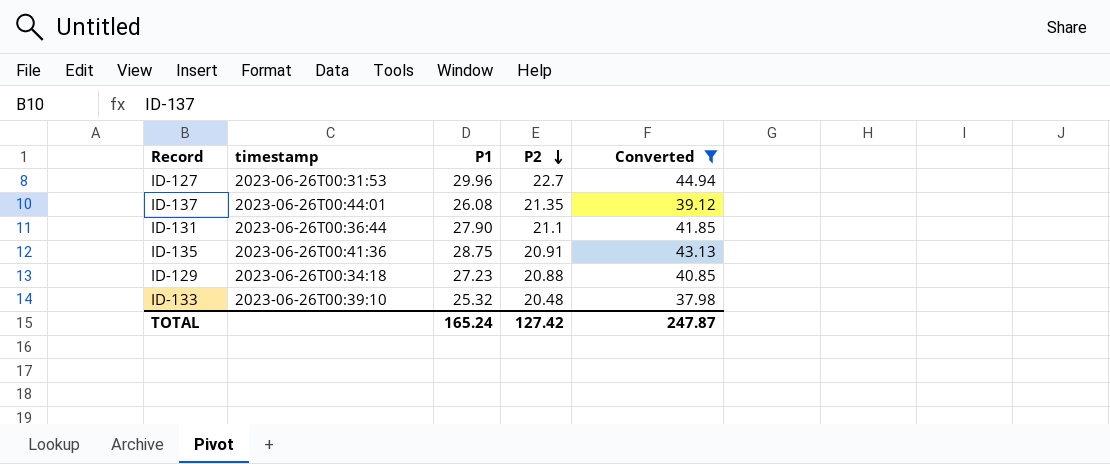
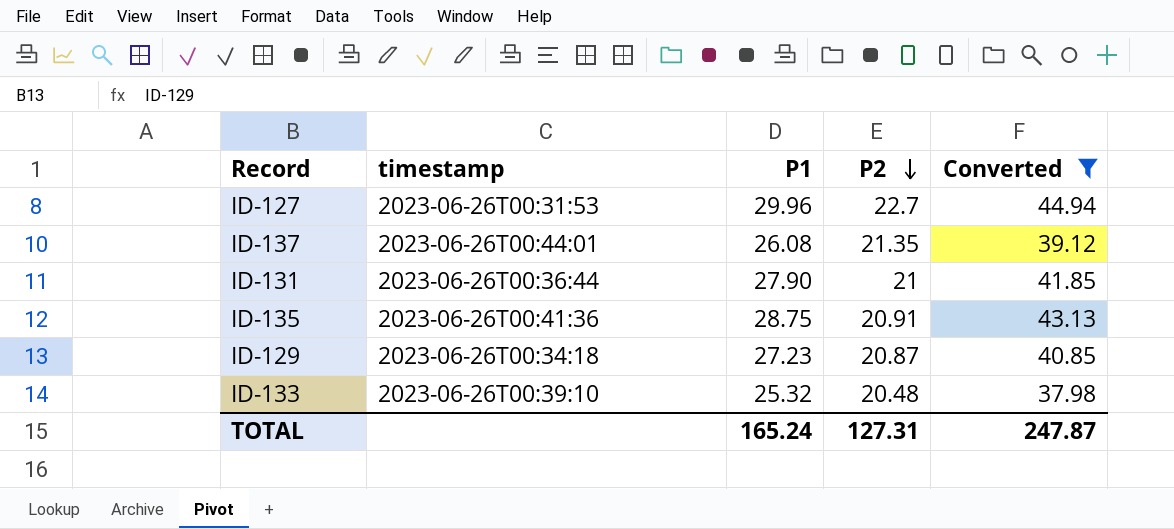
ID-131 | P2: 21.1 -> 21
ID-129 | P2: 20.88 -> 20.87
TOTAL | P2: 127.42 -> 127.31

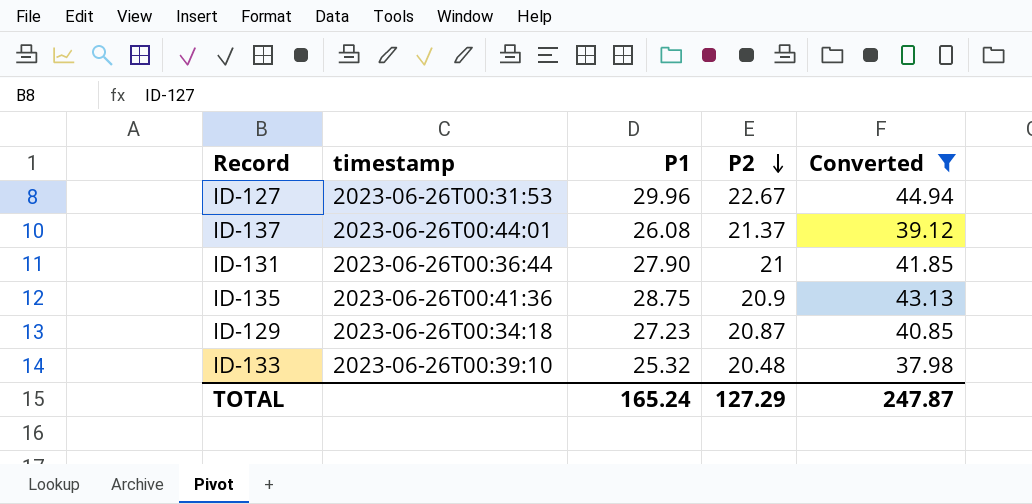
ID-127 | P2: 22.7 -> 22.67
ID-137 | P2: 21.35 -> 21.37
ID-135 | P2: 20.91 -> 20.9
TOTAL | P2: 127.31 -> 127.29

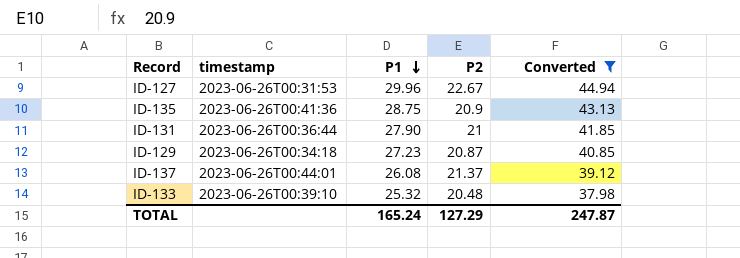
row order: P2 descending -> P1 descending

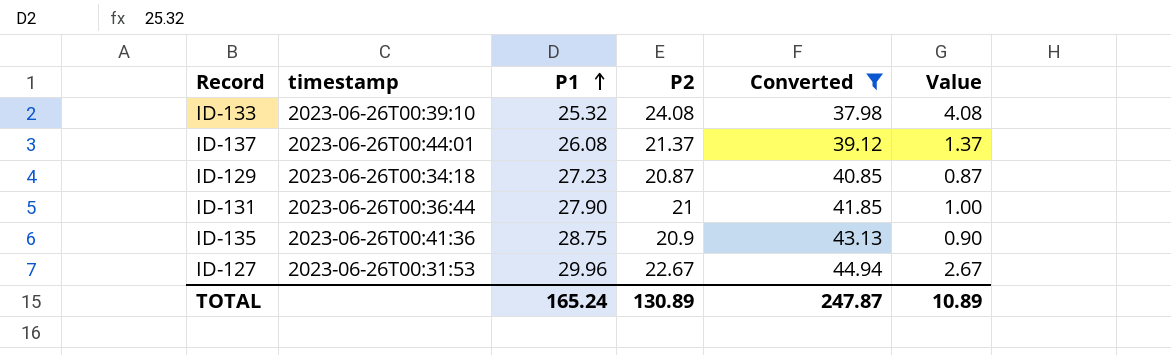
row order: P1 descending -> P1 ascending
column Value | formula: none -> [P2] - 20
ID-133 | P2: 20.48 -> 24.08
TOTAL | P2: 127.29 -> 130.89

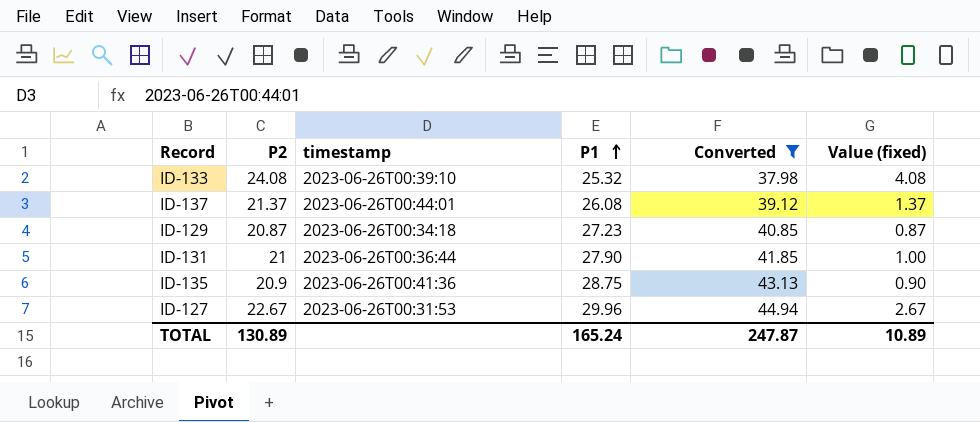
column P2 | position: 4 -> 2
column name: Value -> Value (fixed)

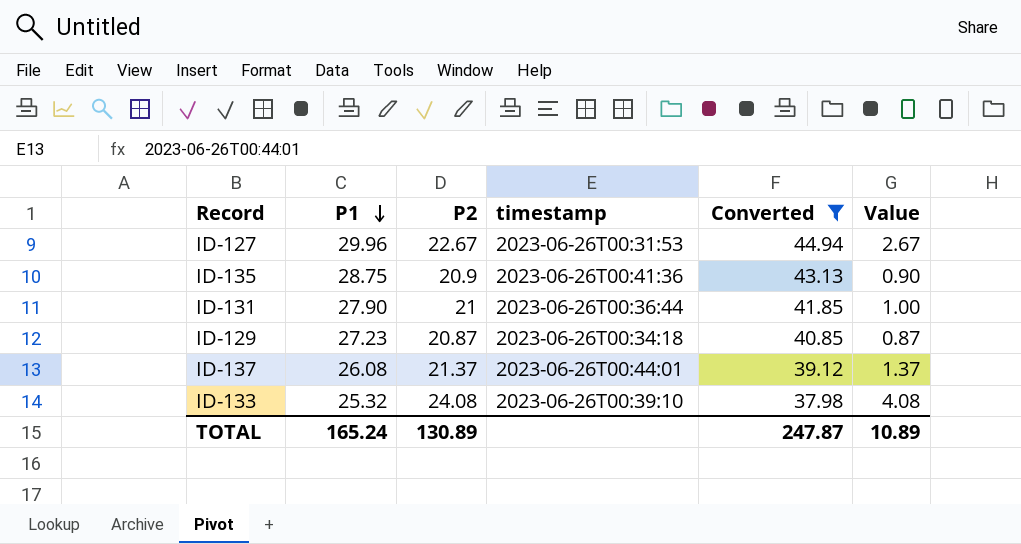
row order: P1 ascending -> P1 descending
column P1 | position: 4 -> 2
column name: Value (fixed) -> Value

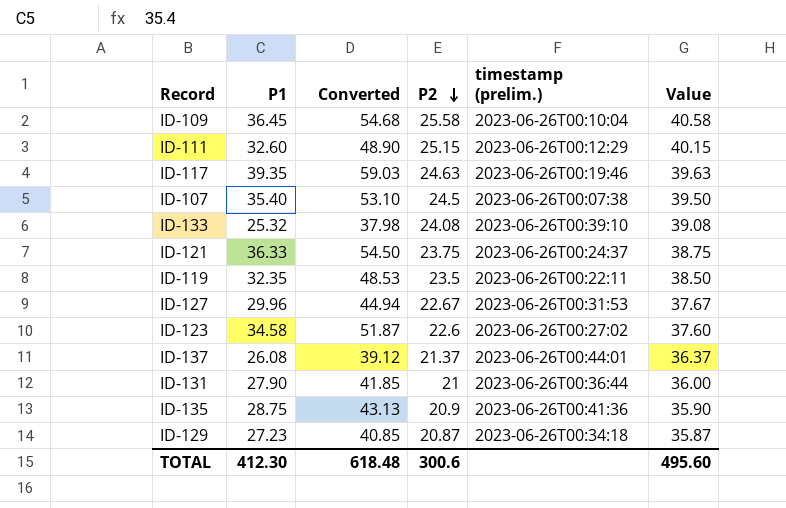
filter: Converted <= 44.94 -> none
row order: P1 descending -> P2 descending
column Converted | position: 5 -> 3
column name: timestamp -> timestamp (prelim.)
column Value | formula: [P2] - 20 -> [P2] + 15
TOTAL | P1: 165.24 -> 412.30
TOTAL | Converted: 247.87 -> 618.48
TOTAL | P2: 130.89 -> 300.6
TOTAL | Value: 10.89 -> 495.60

